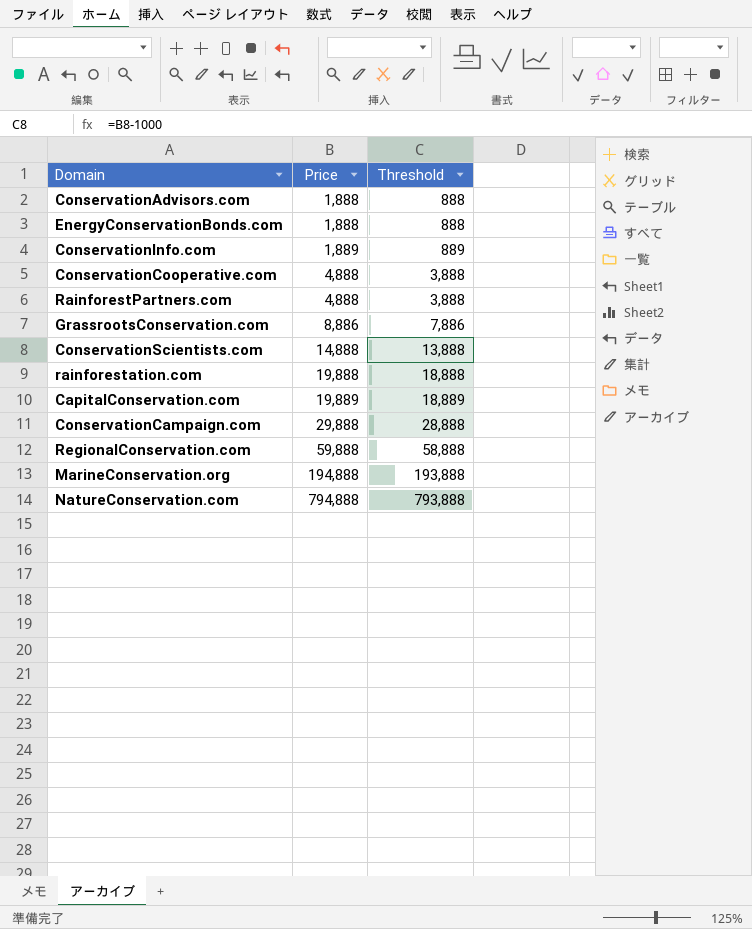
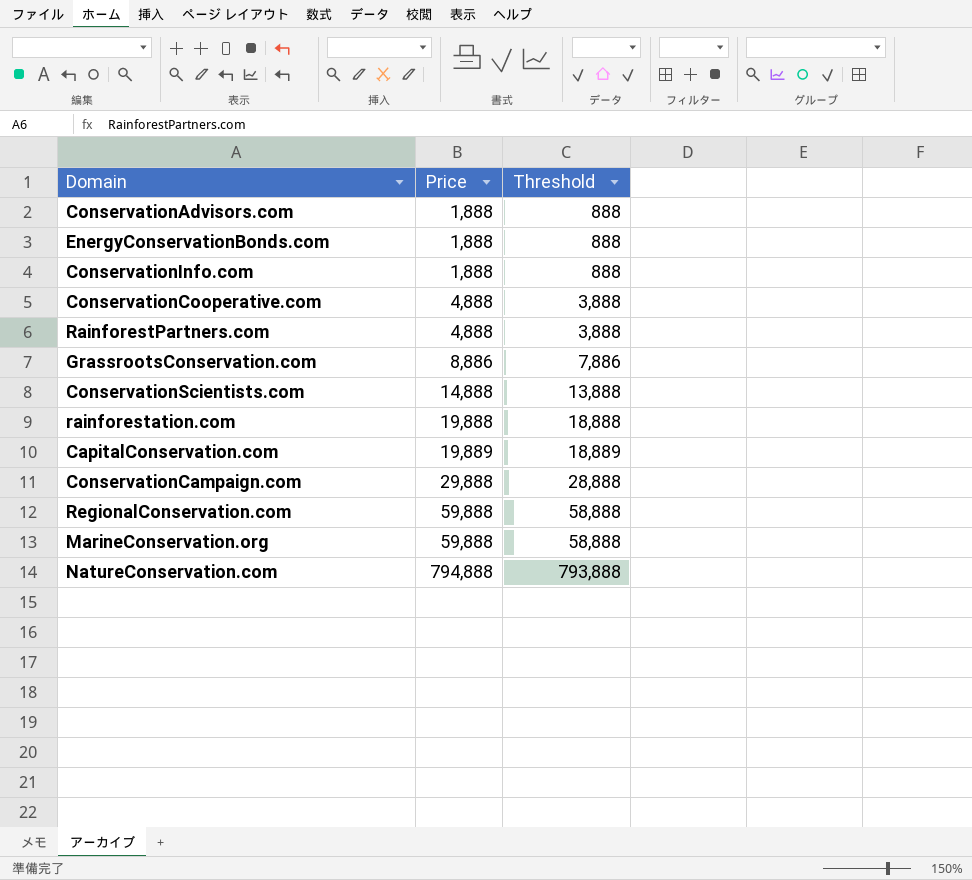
ConservationInfo.com | Price: 1,889 -> 1,888
ConservationInfo.com | Threshold: 889 -> 888
MarineConservation.org | Price: 194,888 -> 59,888
MarineConservation.org | Threshold: 193,888 -> 58,888

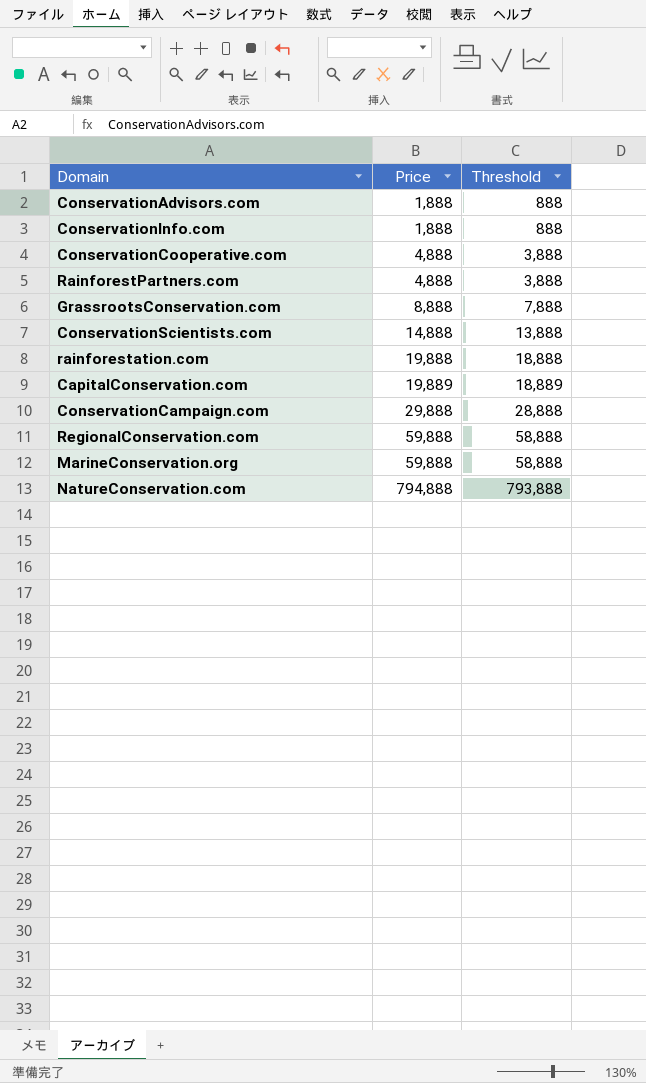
row EnergyConservationBonds.com: 1,888 | 888 -> none
GrassrootsConservation.com | Price: 8,886 -> 8,888
GrassrootsConservation.com | Threshold: 7,886 -> 7,888

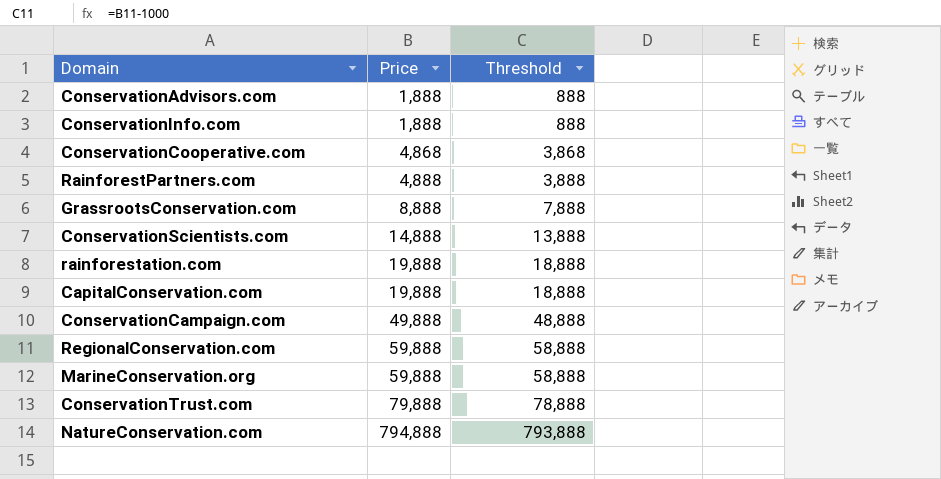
ConservationCooperative.com | Price: 4,888 -> 4,868
ConservationCooperative.com | Threshold: 3,888 -> 3,868
CapitalConservation.com | Price: 19,889 -> 19,888
CapitalConservation.com | Threshold: 18,889 -> 18,888
ConservationCampaign.com | Price: 29,888 -> 49,888
ConservationCampaign.com | Threshold: 28,888 -> 48,888
row ConservationTrust.com: none -> 79,888 | 78,888

